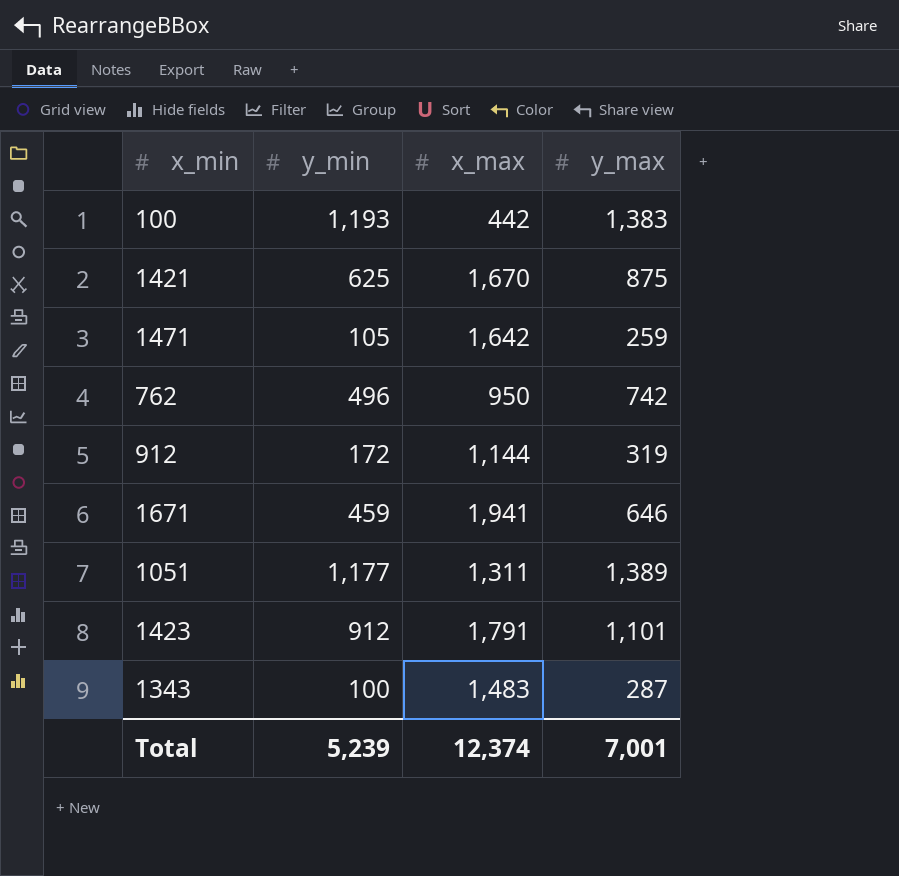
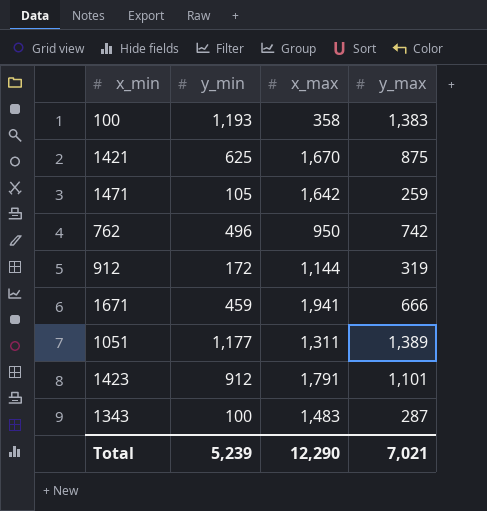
100 | x_max: 442 -> 358
1671 | y_max: 646 -> 666
Total | x_max: 12,374 -> 12,290
Total | y_max: 7,001 -> 7,021

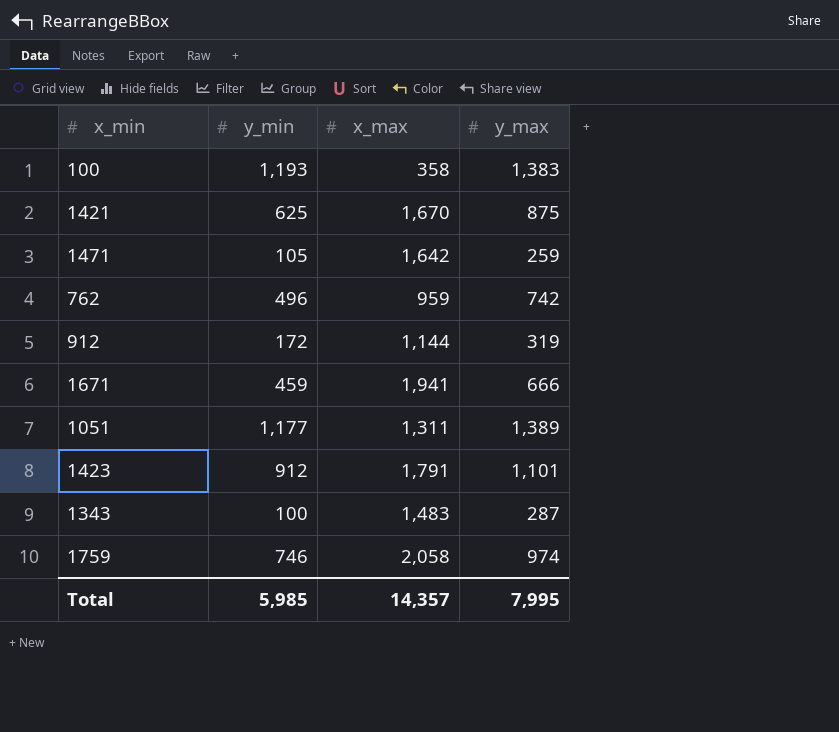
762 | x_max: 950 -> 959
row 1759: none -> 746 | 2,058 | 974
Total | y_min: 5,239 -> 5,985
Total | x_max: 12,290 -> 14,357
Total | y_max: 7,021 -> 7,995

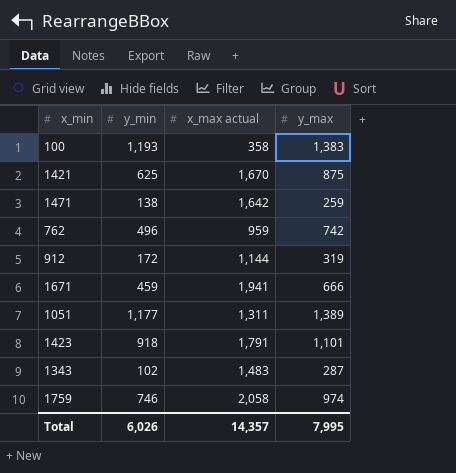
column name: x_max -> x_max actual
1471 | y_min: 105 -> 138
1423 | y_min: 912 -> 918
1343 | y_min: 100 -> 102
Total | y_min: 5,985 -> 6,026

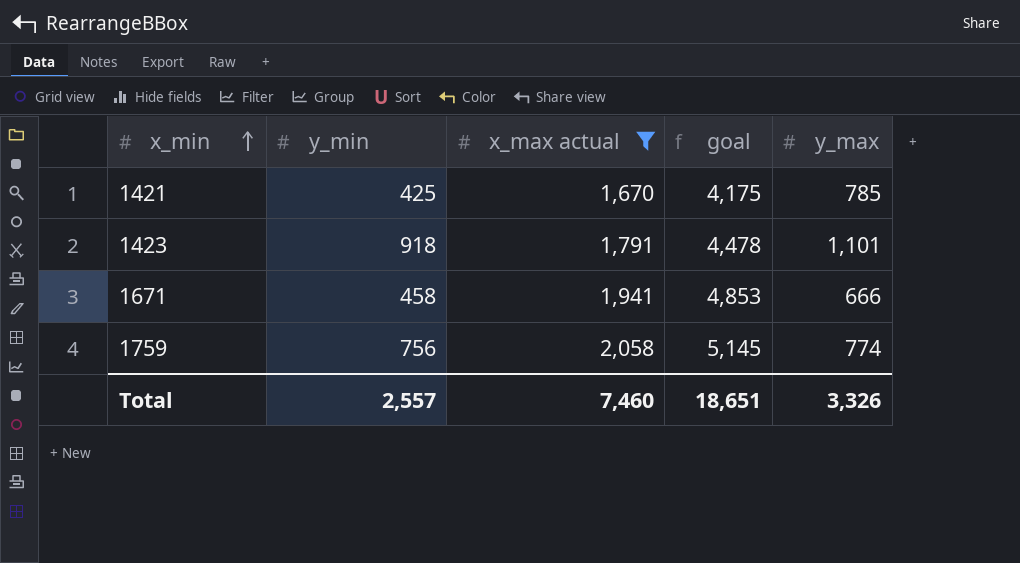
filter: none -> x_max actual >= 1,670
row order: none -> x_min ascending
column goal | formula: none -> [x_max actual] * 2.5
1421 | y_min: 625 -> 425
1421 | y_max: 875 -> 785
1671 | y_min: 459 -> 458
1759 | y_min: 746 -> 756
1759 | y_max: 974 -> 774
Total | y_min: 6,026 -> 2,557
Total | x_max actual: 14,357 -> 7,460
Total | y_max: 7,995 -> 3,326

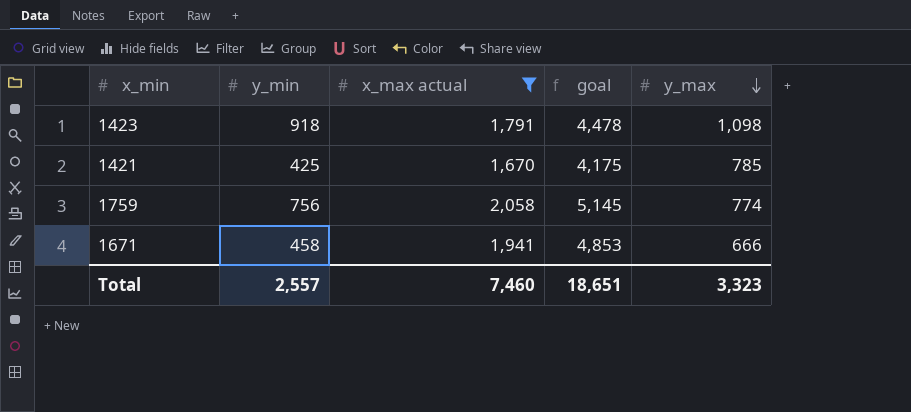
row order: x_min ascending -> y_max descending
1423 | y_max: 1,101 -> 1,098
Total | y_max: 3,326 -> 3,323

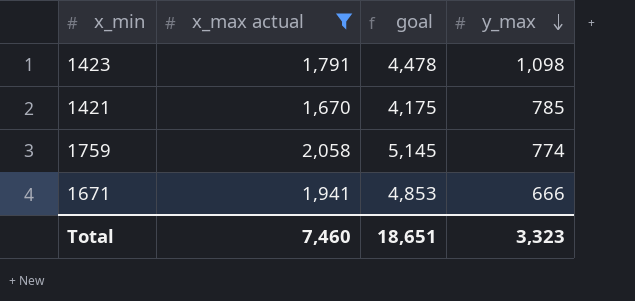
column y_min | position: 2 -> none

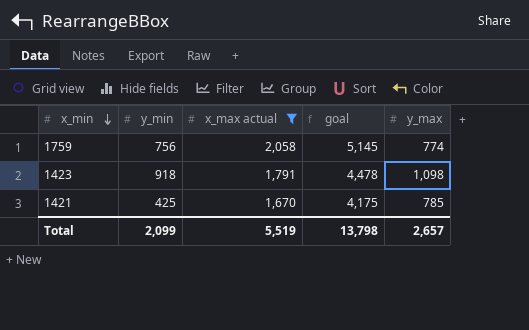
row order: y_max descending -> x_min descending
column y_min | position: none -> 2
row 1671: 1,941 | 4,853 | 666 -> none
Total | x_max actual: 7,460 -> 5,519
Total | goal: 18,651 -> 13,798
Total | y_max: 3,323 -> 2,657

